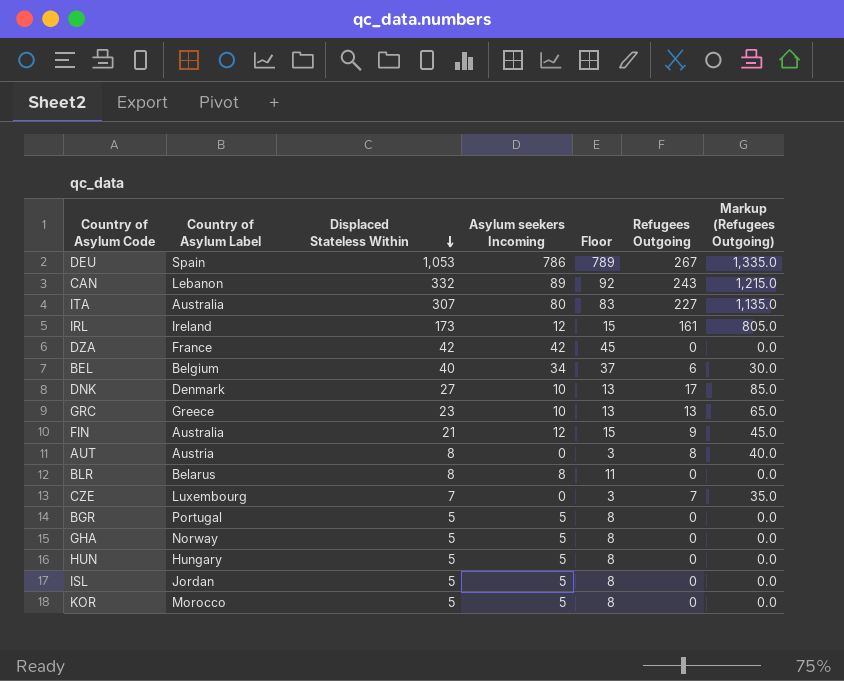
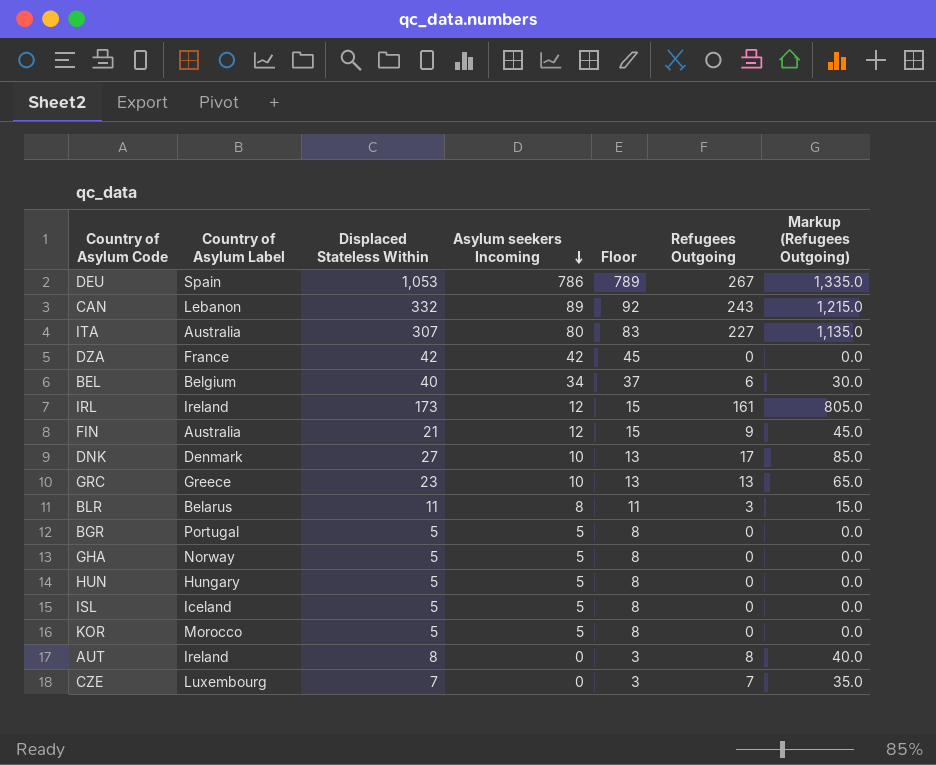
row order: Displaced Stateless Within descending -> Asylum seekers Incoming descending
BLR | Displaced Stateless Within: 8 -> 11
BLR | Refugees Outgoing: 0 -> 3
BLR | Markup (Refugees Outgoing): 0.0 -> 15.0
ISL | Country of Asylum Label: Jordan -> Iceland
AUT | Country of Asylum Label: Austria -> Ireland

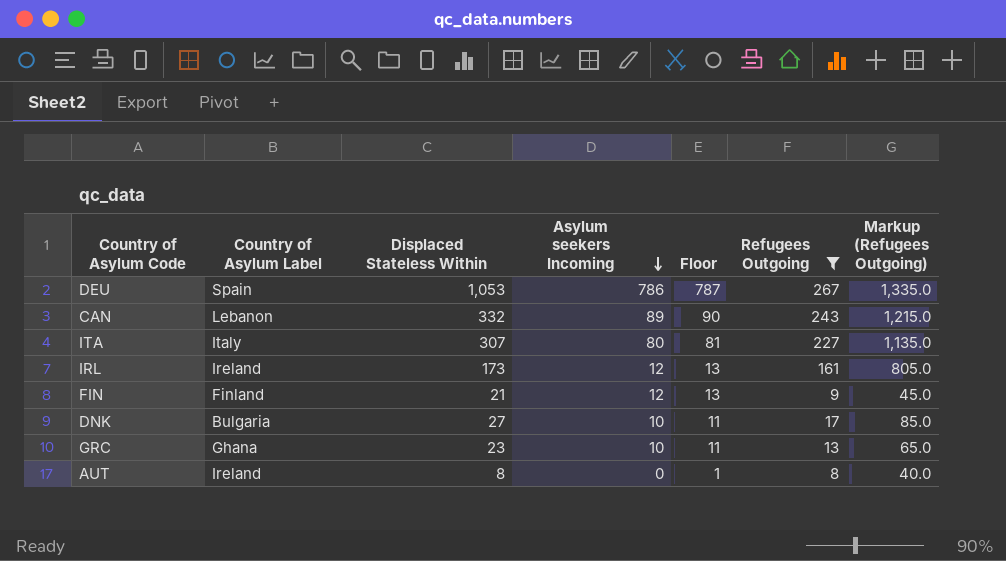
filter: none -> Refugees Outgoing >= 8
column Floor | formula: [Asylum seekers Incoming] + 3 -> [Asylum seekers Incoming] + 1
ITA | Country of Asylum Label: Australia -> Italy
FIN | Country of Asylum Label: Australia -> Finland
DNK | Country of Asylum Label: Denmark -> Bulgaria
GRC | Country of Asylum Label: Greece -> Ghana

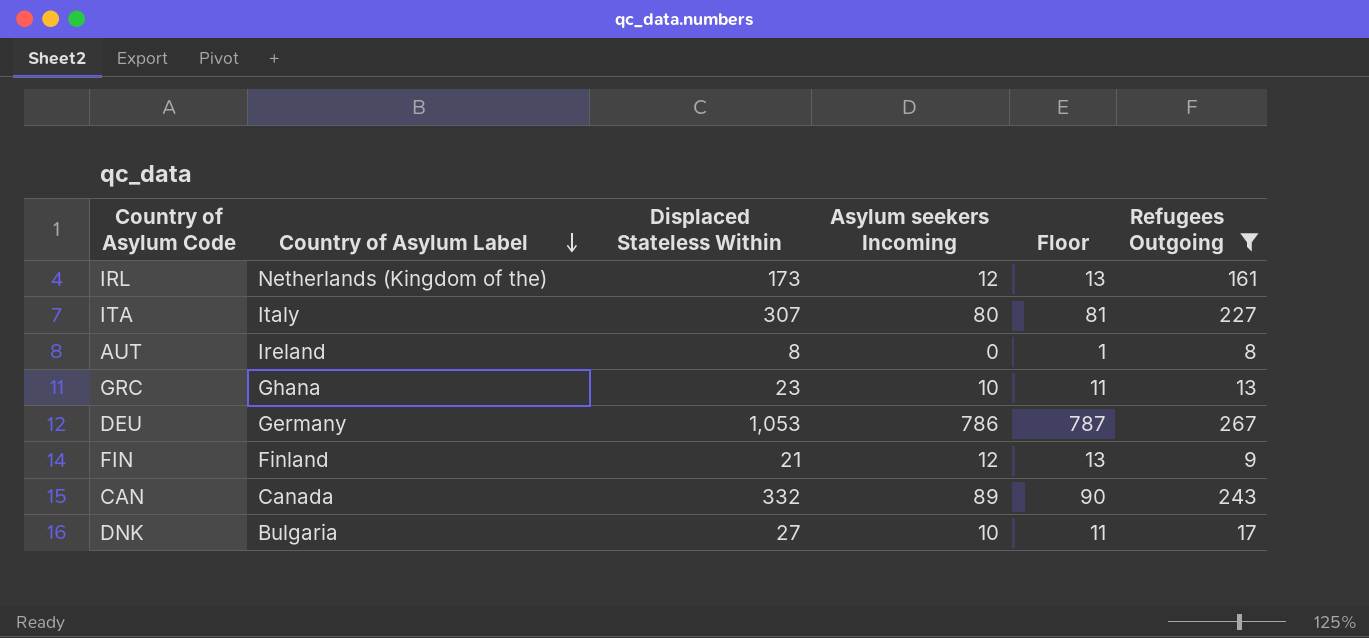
row order: Asylum seekers Incoming descending -> Country of Asylum Label descending
column Markup (Refugees Outgoing) | formula: [Refugees Outgoing] * 5 -> none
IRL | Country of Asylum Label: Ireland -> Netherlands (Kingdom of the)
DEU | Country of Asylum Label: Spain -> Germany
CAN | Country of Asylum Label: Lebanon -> Canada

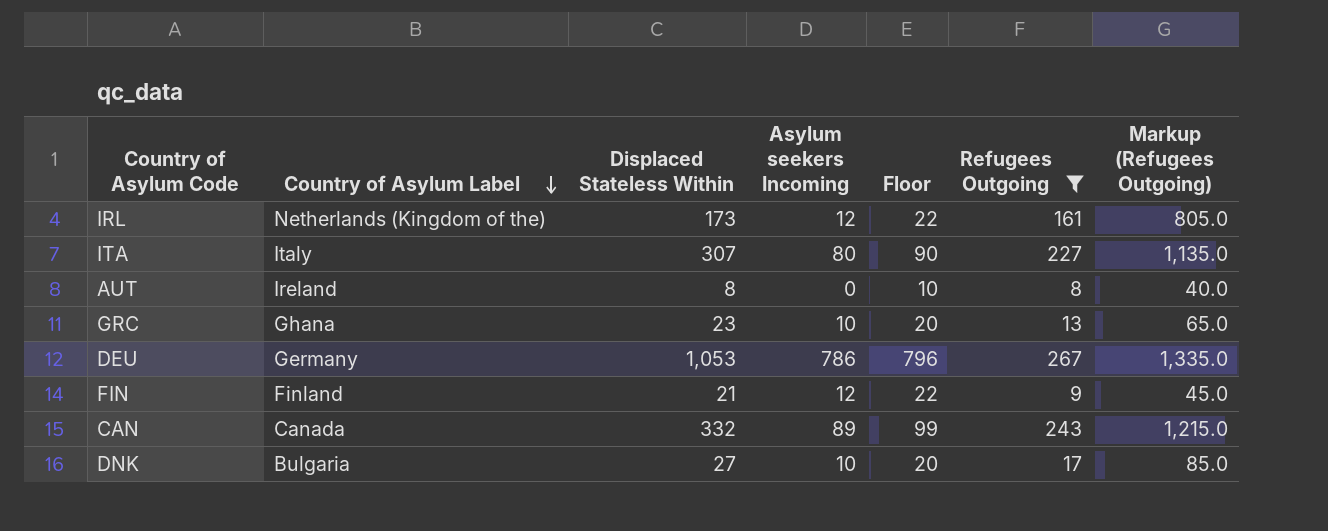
column Floor | formula: [Asylum seekers Incoming] + 1 -> [Asylum seekers Incoming] + 10
column Markup (Refugees Outgoing) | formula: none -> [Refugees Outgoing] * 5

